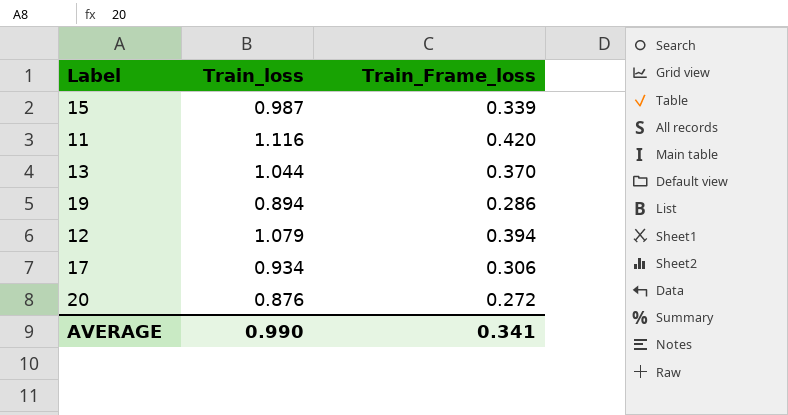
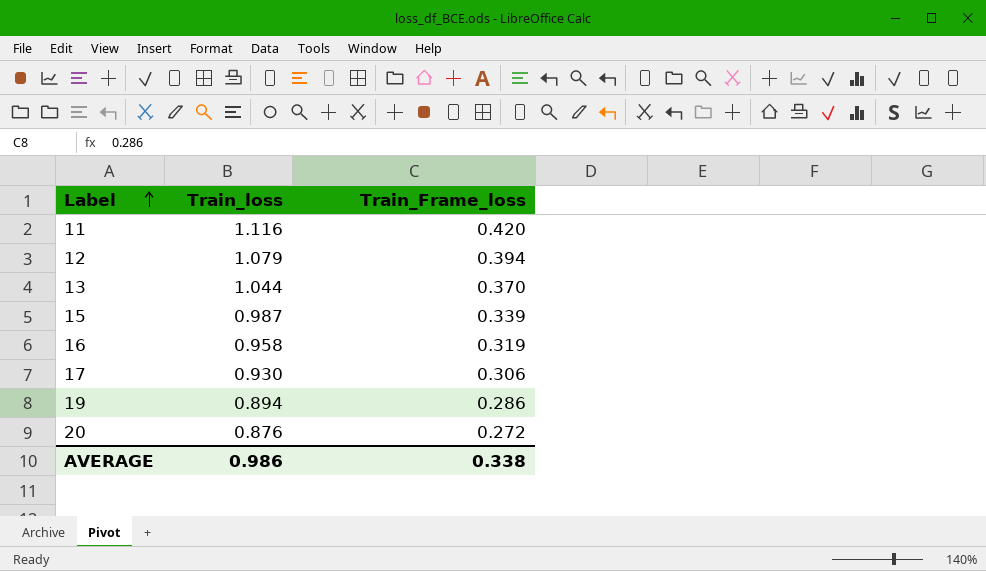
row order: none -> Label ascending
row 16: none -> 0.958 | 0.319
17 | Train_loss: 0.934 -> 0.930
AVERAGE | Train_loss: 0.990 -> 0.986
AVERAGE | Train_Frame_loss: 0.341 -> 0.338

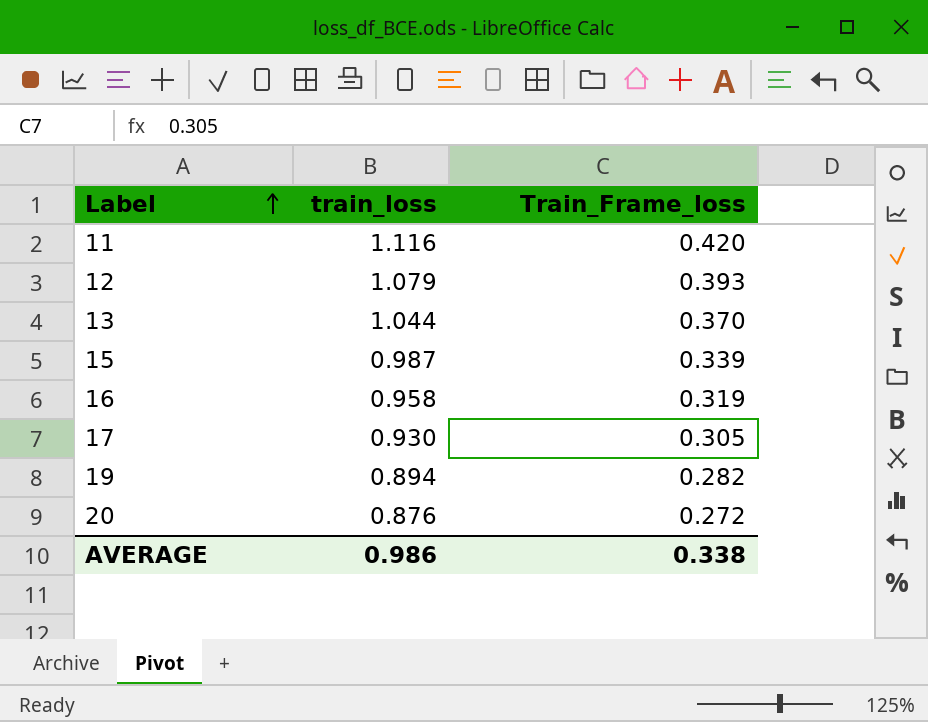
column name: Train_loss -> train_loss
12 | Train_Frame_loss: 0.394 -> 0.393
17 | Train_Frame_loss: 0.306 -> 0.305
19 | Train_Frame_loss: 0.286 -> 0.282

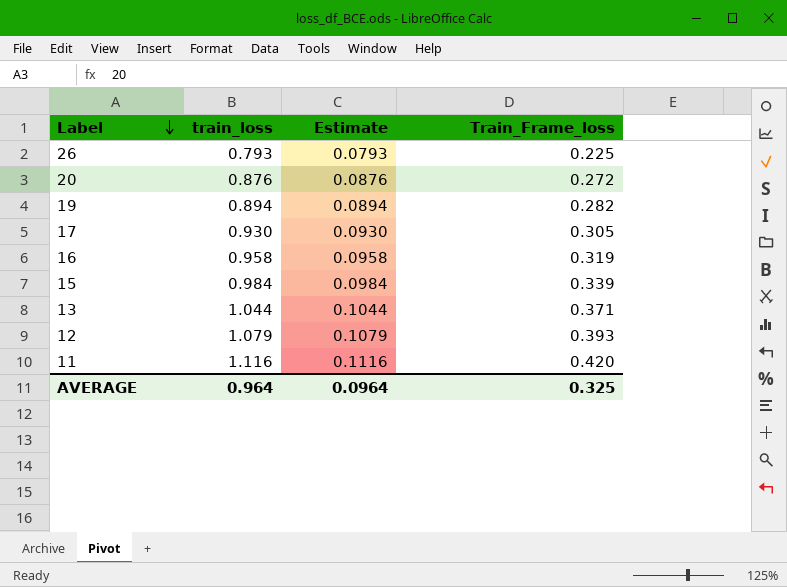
row order: Label ascending -> Label descending
column Estimate | formula: none -> [train_loss] * 0.1
row 26: none -> 0.793 | 0.0793 | 0.225
15 | train_loss: 0.987 -> 0.984
13 | Train_Frame_loss: 0.370 -> 0.371
AVERAGE | train_loss: 0.986 -> 0.964
AVERAGE | Train_Frame_loss: 0.338 -> 0.325

